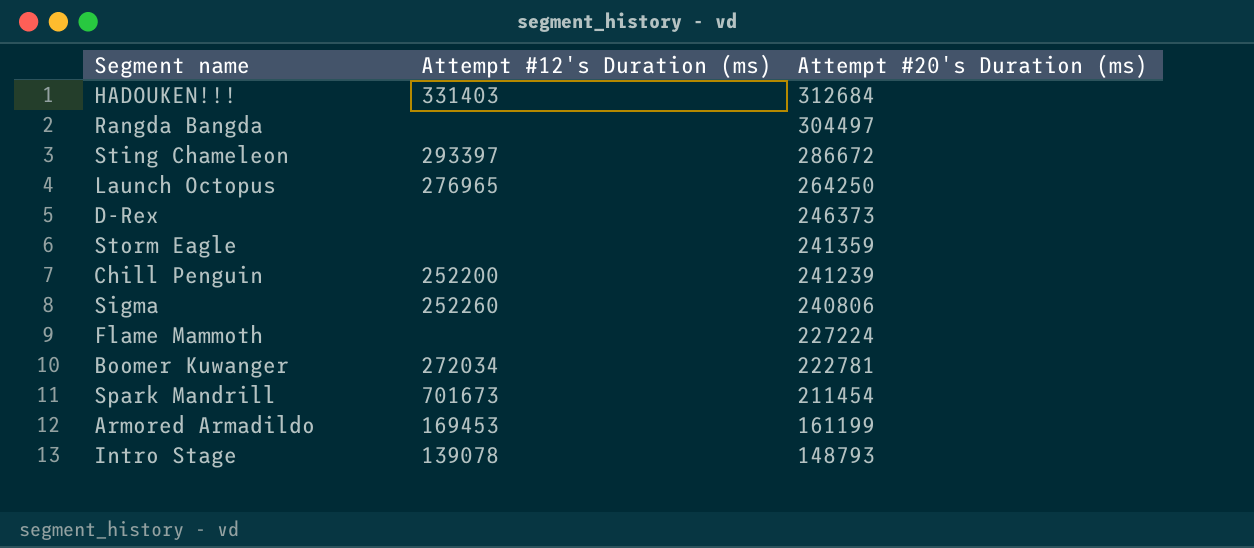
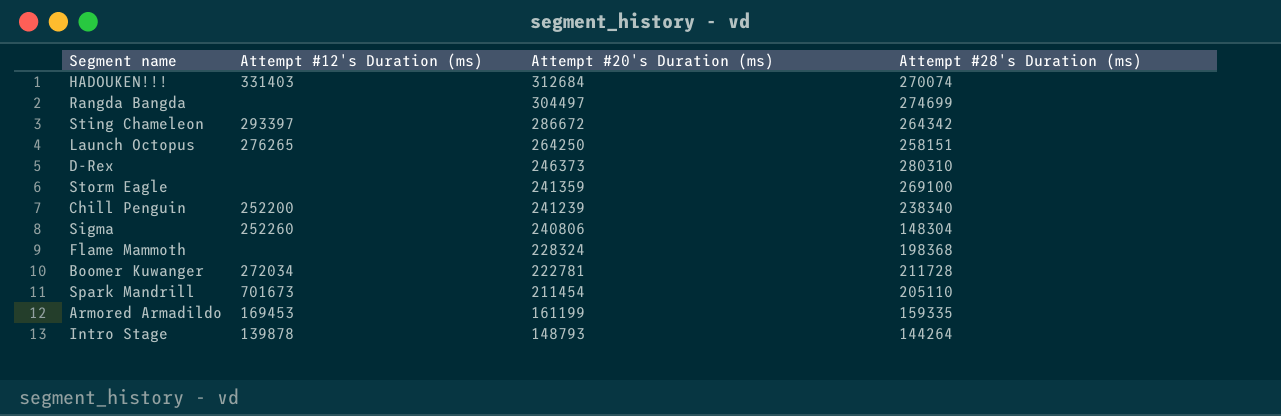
column Attempt #28's Duration (ms) | position: none -> 4
Launch Octopus | Attempt #12's Duration (ms): 276965 -> 276265
Flame Mammoth | Attempt #20's Duration (ms): 227224 -> 228324
Intro Stage | Attempt #12's Duration (ms): 139078 -> 139878

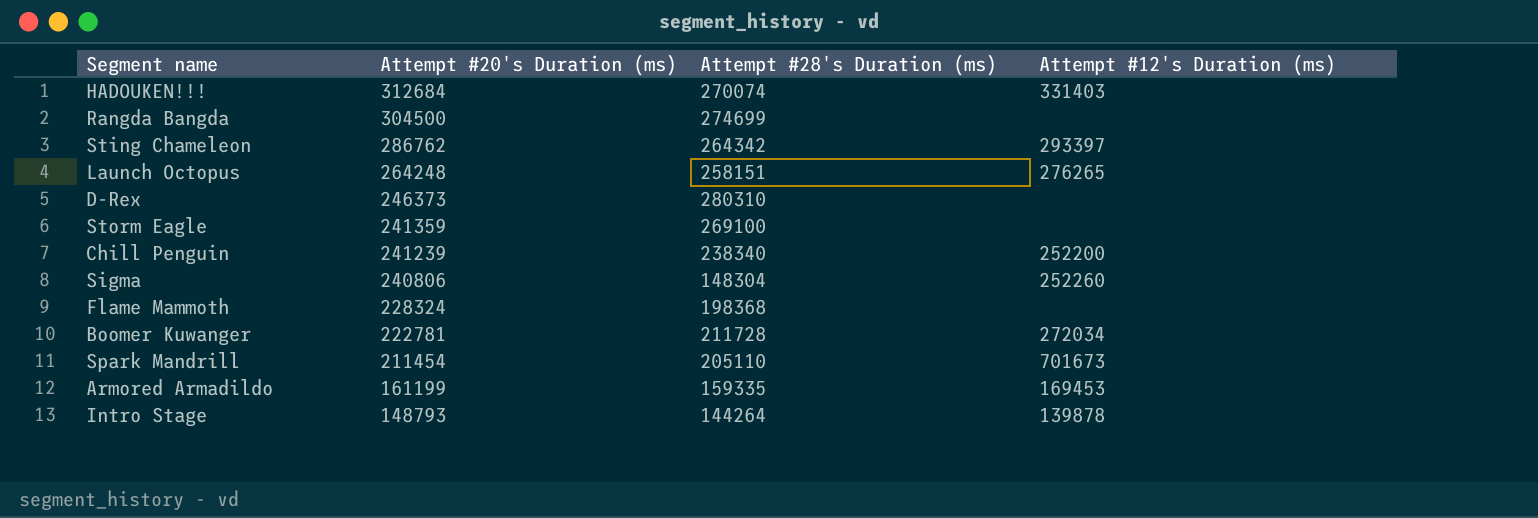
column Attempt #12's Duration (ms) | position: 2 -> 4
Rangda Bangda | Attempt #20's Duration (ms): 304497 -> 304500
Sting Chameleon | Attempt #20's Duration (ms): 286672 -> 286762
Launch Octopus | Attempt #20's Duration (ms): 264250 -> 264248

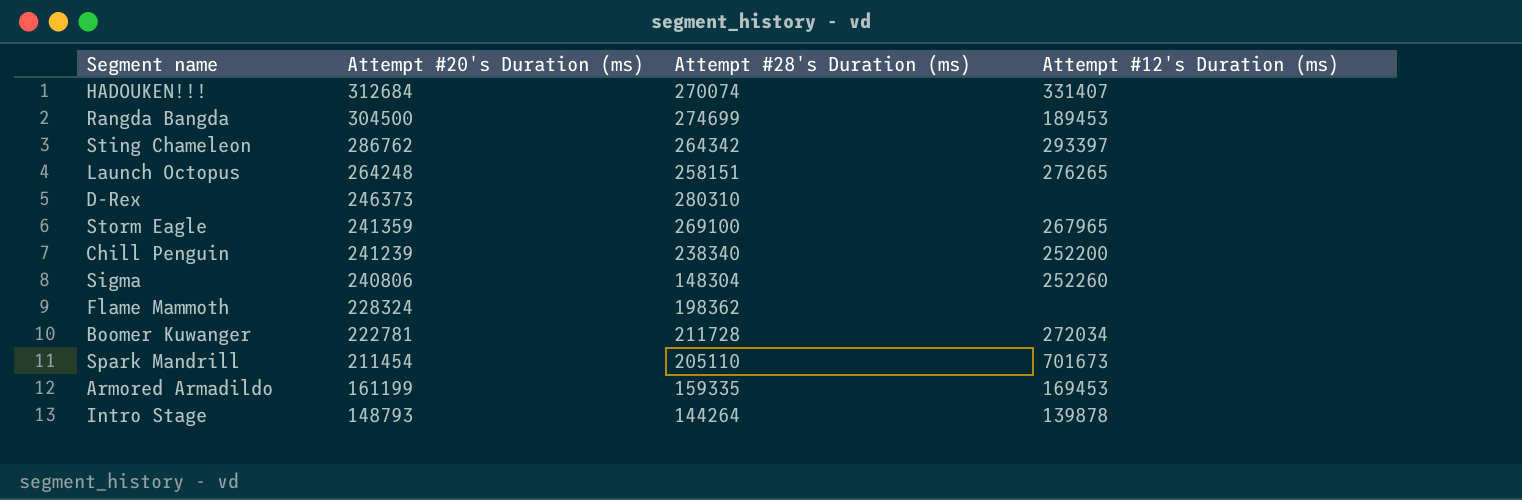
HADOUKEN!!! | Attempt #12's Duration (ms): 331403 -> 331407
Rangda Bangda | Attempt #12's Duration (ms): none -> 189453
Storm Eagle | Attempt #12's Duration (ms): none -> 267965
Flame Mammoth | Attempt #28's Duration (ms): 198368 -> 198362

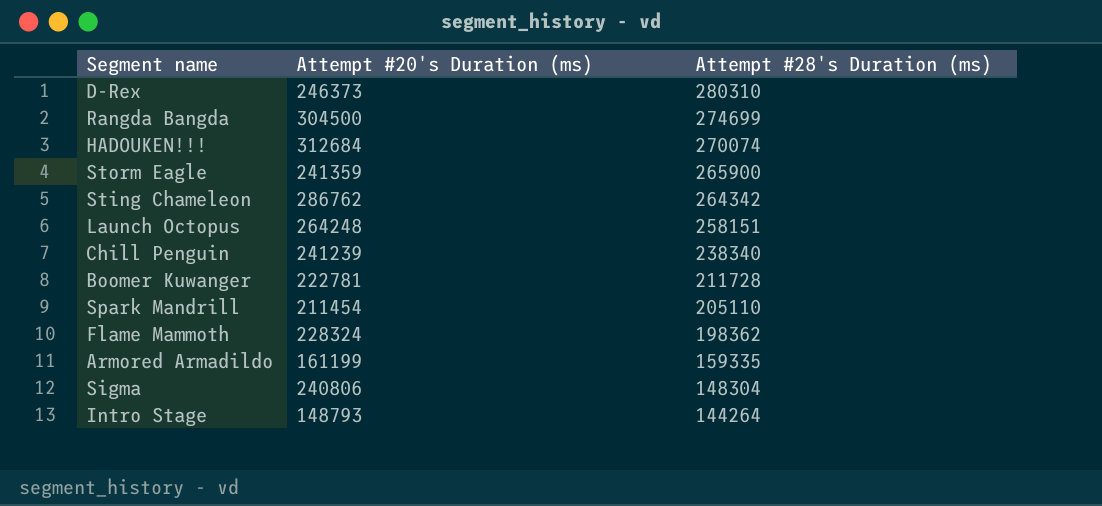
row order: Attempt #20's Duration (ms) descending -> Attempt #28's Duration (ms) descending
column Attempt #12's Duration (ms) | position: 4 -> none
Storm Eagle | Attempt #28's Duration (ms): 269100 -> 265900

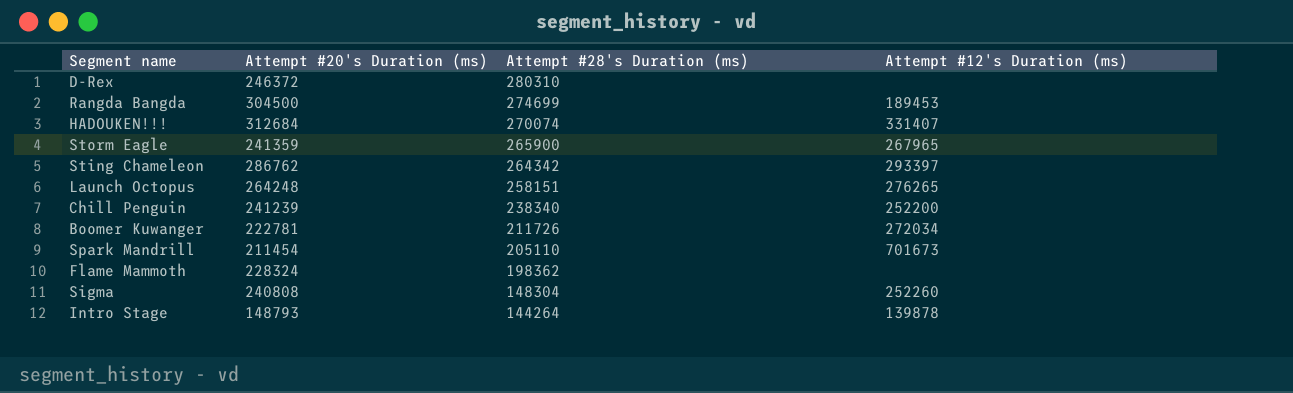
column Attempt #12's Duration (ms) | position: none -> 4
row Armored Armadildo: 161199 | 159335 -> none
D-Rex | Attempt #20's Duration (ms): 246373 -> 246372
Boomer Kuwanger | Attempt #28's Duration (ms): 211728 -> 211726
Sigma | Attempt #20's Duration (ms): 240806 -> 240808

